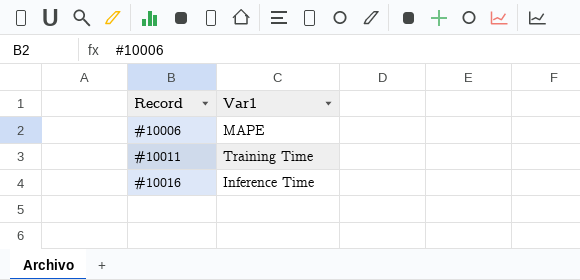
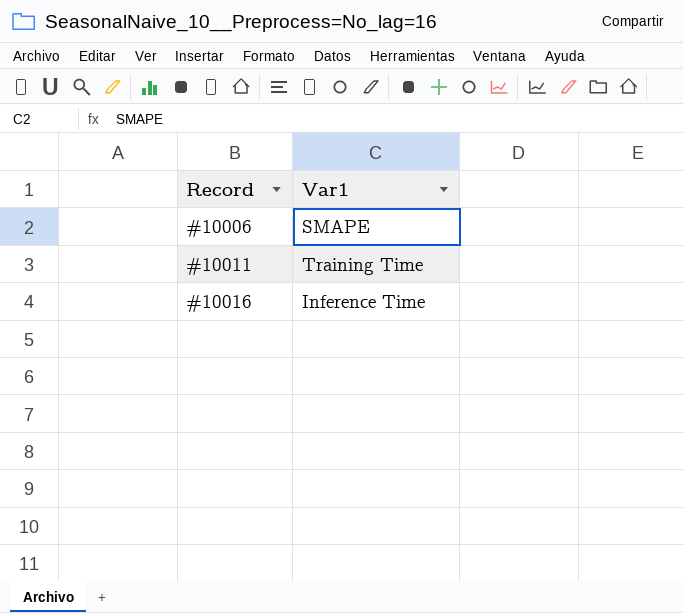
#10006 | Var1: MAPE -> SMAPE

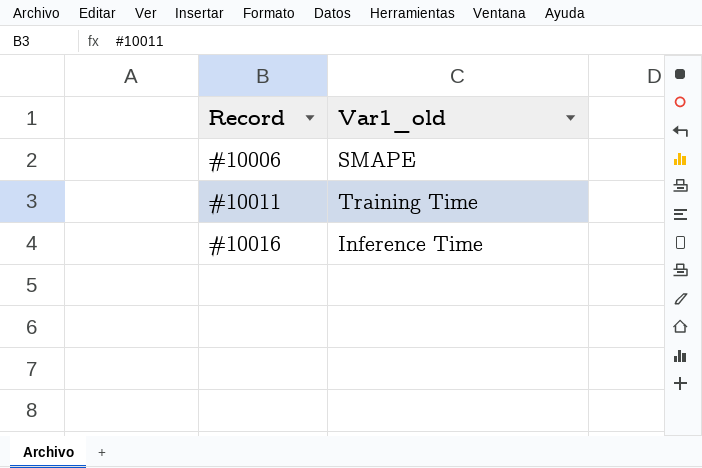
column name: Var1 -> Var1_old

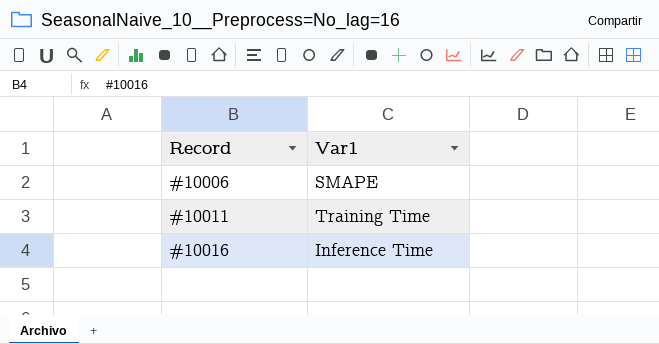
column name: Var1_old -> Var1

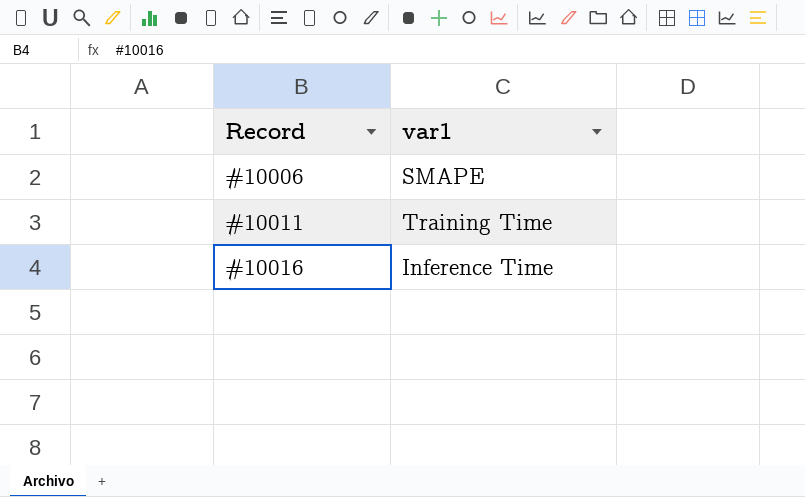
column name: Var1 -> var1

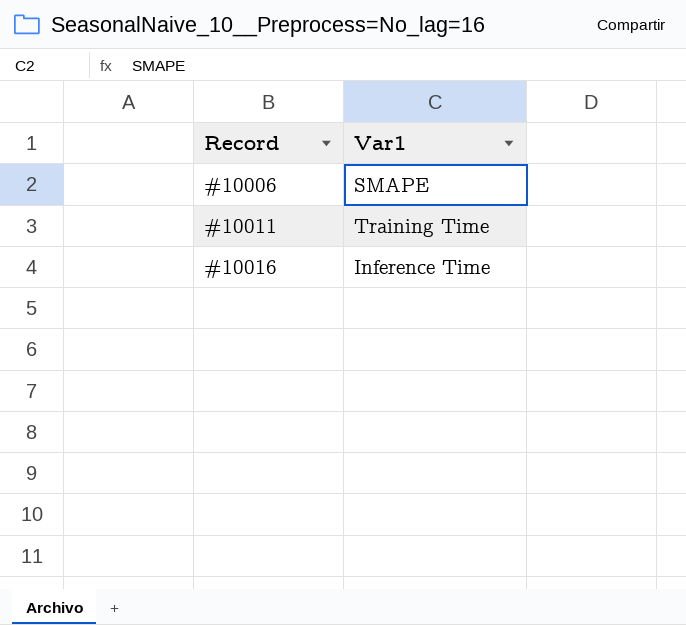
column name: var1 -> Var1

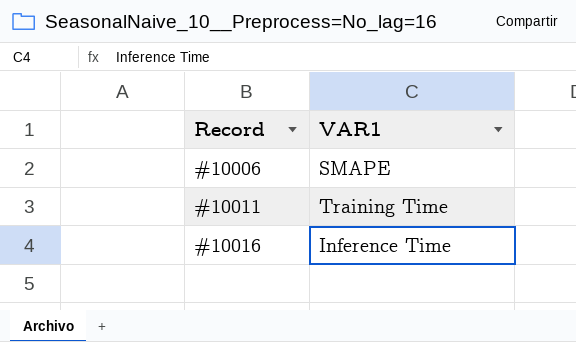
column name: Var1 -> VAR1

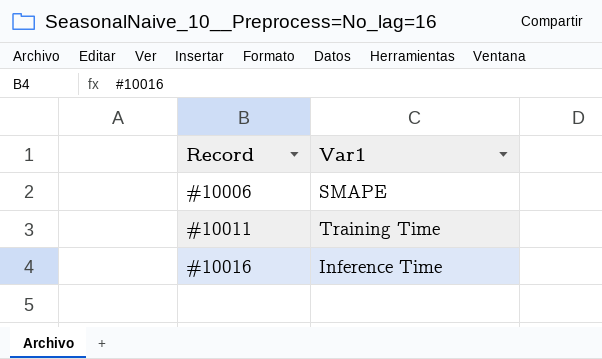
column name: VAR1 -> Var1

